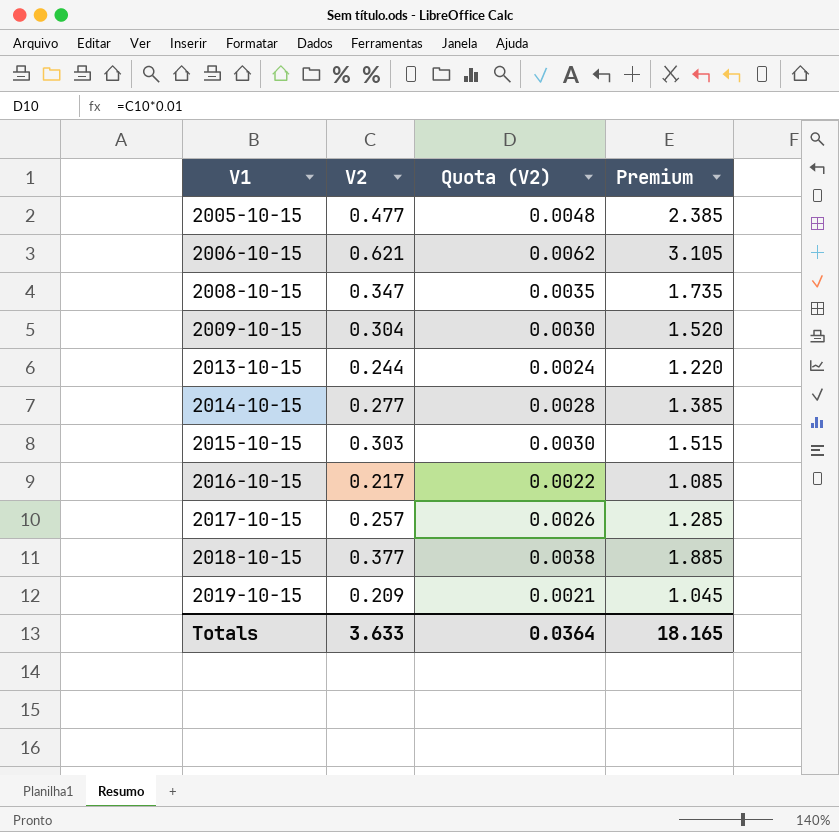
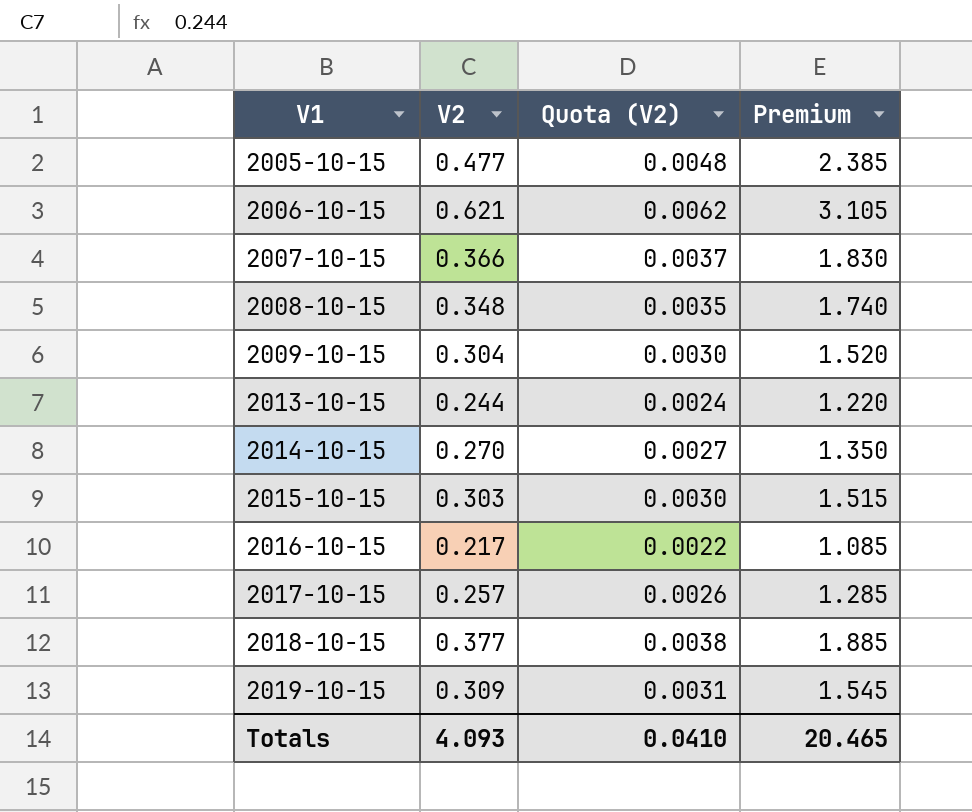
row 2007-10-15: none -> 0.366 | 0.0037 | 1.830
2008-10-15 | V2: 0.347 -> 0.348
2008-10-15 | Premium: 1.735 -> 1.740
2014-10-15 | V2: 0.277 -> 0.270
2014-10-15 | Quota (V2): 0.0028 -> 0.0027
2014-10-15 | Premium: 1.385 -> 1.350
2019-10-15 | V2: 0.209 -> 0.309
2019-10-15 | Quota (V2): 0.0021 -> 0.0031
2019-10-15 | Premium: 1.045 -> 1.545
Totals | V2: 3.633 -> 4.093
Totals | Quota (V2): 0.0364 -> 0.0410
Totals | Premium: 18.165 -> 20.465

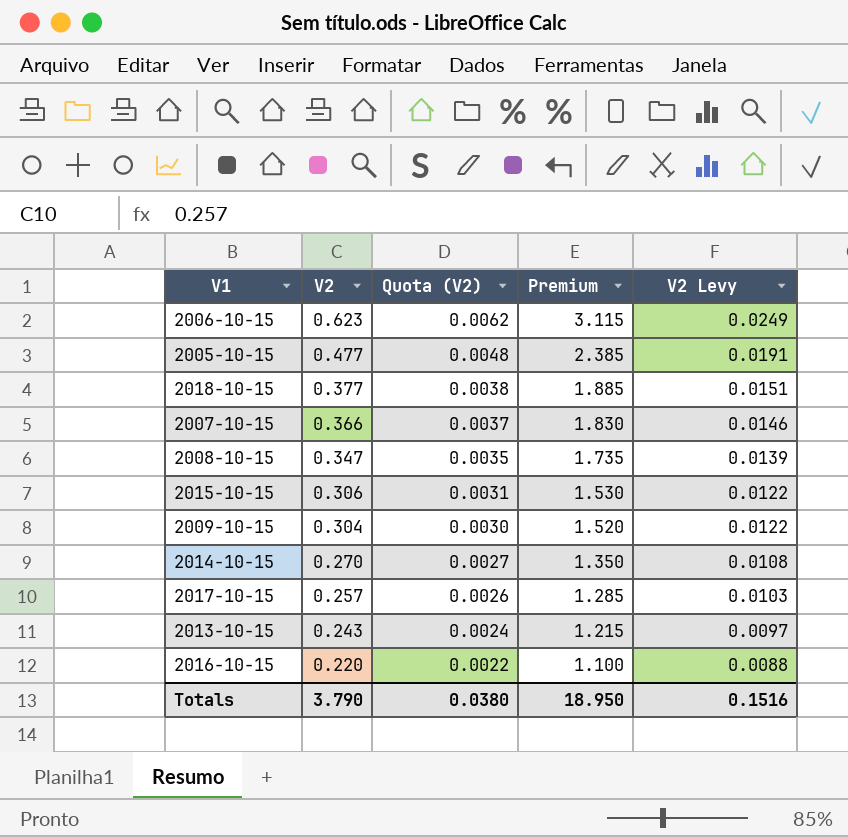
row order: V1 ascending -> V2 descending
column V2 Levy | formula: none -> [V2] * 0.04
row 2019-10-15: 0.309 | 0.0031 | 1.545 -> none
2006-10-15 | V2: 0.621 -> 0.623
2006-10-15 | Premium: 3.105 -> 3.115
2008-10-15 | V2: 0.348 -> 0.347
2008-10-15 | Premium: 1.740 -> 1.735
2015-10-15 | V2: 0.303 -> 0.306
2015-10-15 | Quota (V2): 0.0030 -> 0.0031
2015-10-15 | Premium: 1.515 -> 1.530
2013-10-15 | V2: 0.244 -> 0.243
2013-10-15 | Premium: 1.220 -> 1.215
2016-10-15 | V2: 0.217 -> 0.220
2016-10-15 | Premium: 1.085 -> 1.100
Totals | V2: 4.093 -> 3.790
Totals | Quota (V2): 0.0410 -> 0.0380
Totals | Premium: 20.465 -> 18.950

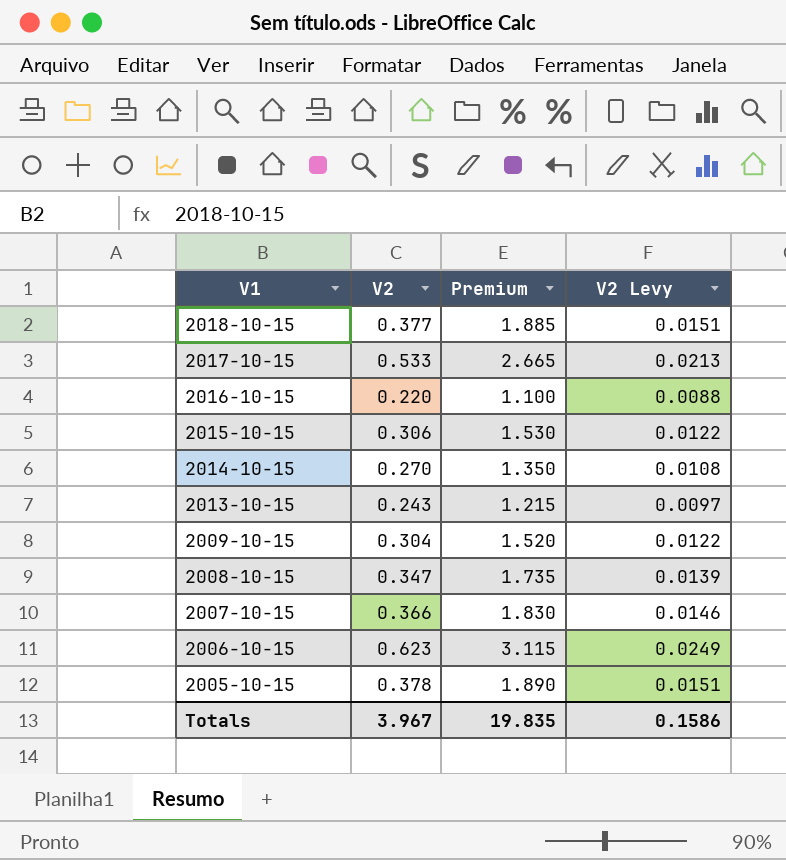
row order: V2 descending -> V1 descending
column Quota (V2) | formula: [V2] * 0.01 -> none
2017-10-15 | V2: 0.257 -> 0.533
2017-10-15 | Premium: 1.285 -> 2.665
2017-10-15 | V2 Levy: 0.0103 -> 0.0213
2005-10-15 | V2: 0.477 -> 0.378
2005-10-15 | Premium: 2.385 -> 1.890
2005-10-15 | V2 Levy: 0.0191 -> 0.0151
Totals | V2: 3.790 -> 3.967
Totals | Premium: 18.950 -> 19.835
Totals | V2 Levy: 0.1516 -> 0.1586

